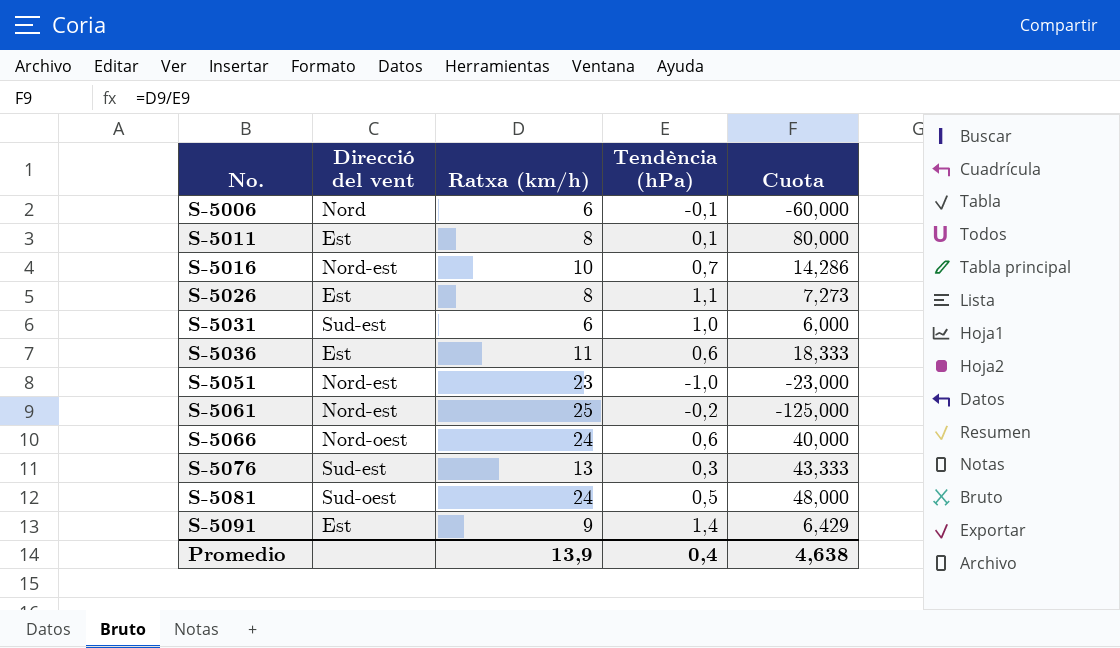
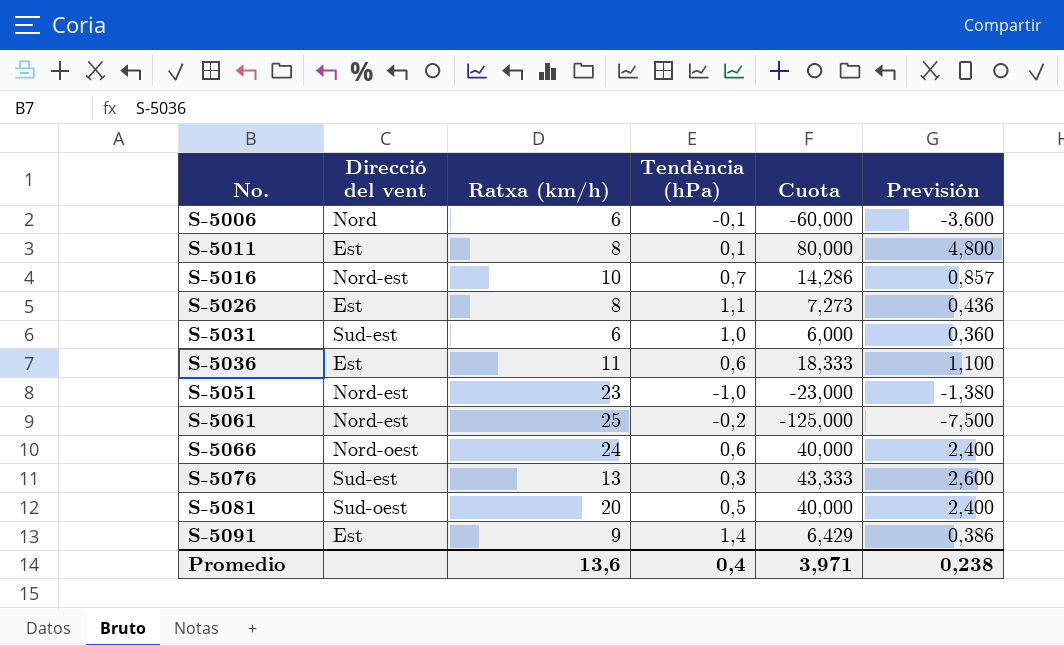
column Previsión | formula: none -> [Cuota] * 0,06
S-5081 | Ratxa (km/h): 24 -> 20
S-5081 | Cuota: 48,000 -> 40,000
Promedio | Ratxa (km/h): 13,9 -> 13,6
Promedio | Cuota: 4,638 -> 3,971

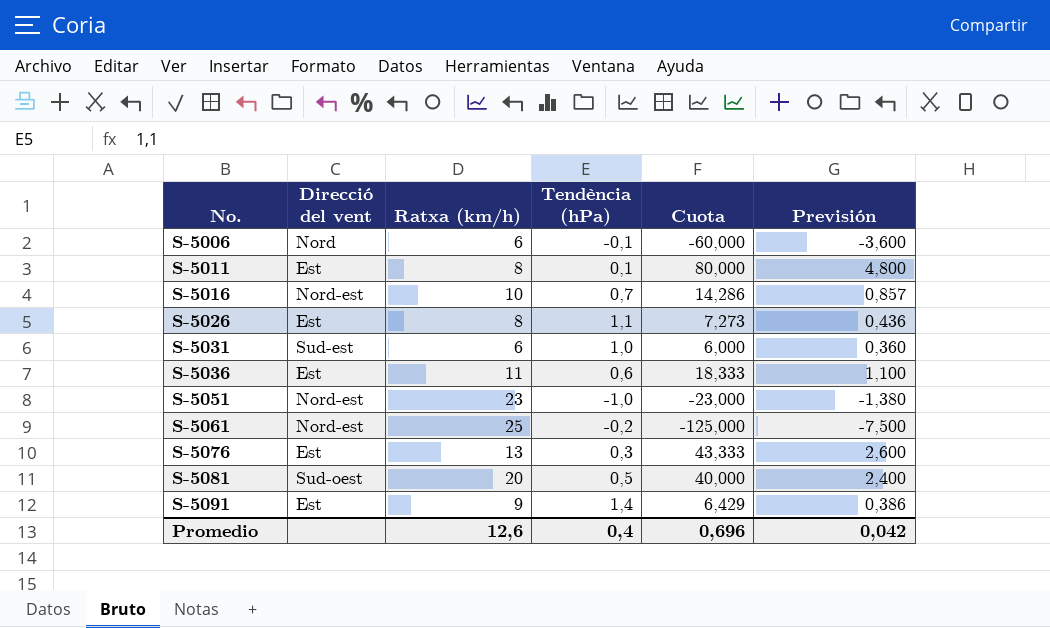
row S-5066: Nord-oest | 24 | 0,6 | 40,000 | 2,400 -> none
S-5076 | Direcció del vent: Sud-est -> Est
Promedio | Ratxa (km/h): 13,6 -> 12,6
Promedio | Cuota: 3,971 -> 0,696
Promedio | Previsión: 0,238 -> 0,042

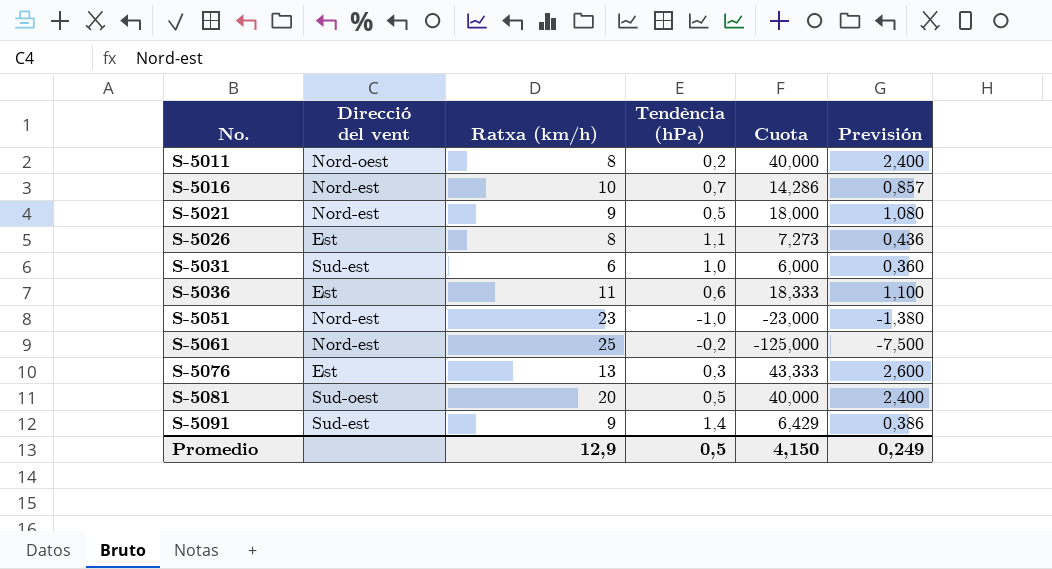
row S-5006: Nord | 6 | -0,1 | -60,000 | -3,600 -> none
S-5011 | Direcció del vent: Est -> Nord-oest
S-5011 | Tendència (hPa): 0,1 -> 0,2
S-5011 | Cuota: 80,000 -> 40,000
S-5011 | Previsión: 4,800 -> 2,400
row S-5021: none -> Nord-est | 9 | 0,5 | 18,000 | 1,080
S-5091 | Direcció del vent: Est -> Sud-est
Promedio | Ratxa (km/h): 12,6 -> 12,9
Promedio | Tendència (hPa): 0,4 -> 0,5
Promedio | Cuota: 0,696 -> 4,150
Promedio | Previsión: 0,042 -> 0,249

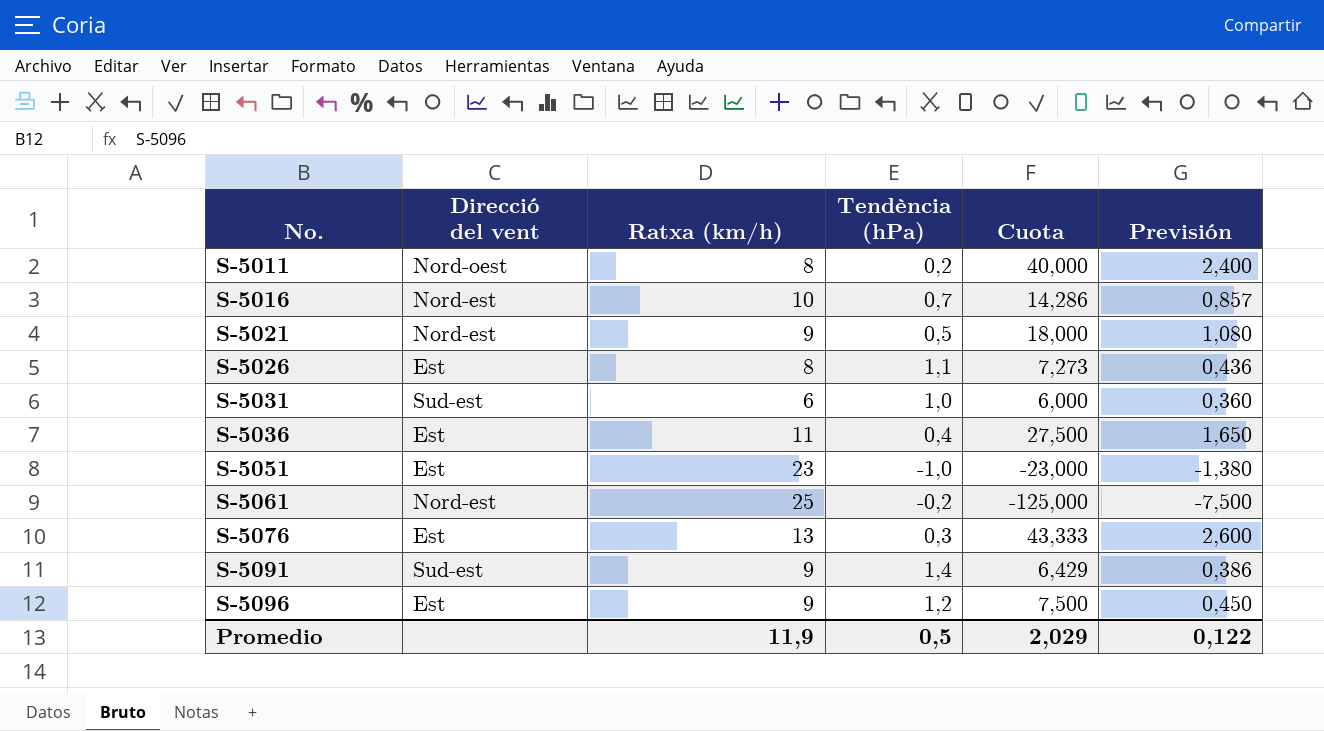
row S-5081: Sud-oest | 20 | 0,5 | 40,000 | 2,400 -> none
S-5036 | Tendència (hPa): 0,6 -> 0,4
S-5036 | Cuota: 18,333 -> 27,500
S-5036 | Previsión: 1,100 -> 1,650
S-5051 | Direcció del vent: Nord-est -> Est
row S-5096: none -> Est | 9 | 1,2 | 7,500 | 0,450
Promedio | Ratxa (km/h): 12,9 -> 11,9
Promedio | Cuota: 4,150 -> 2,029
Promedio | Previsión: 0,249 -> 0,122

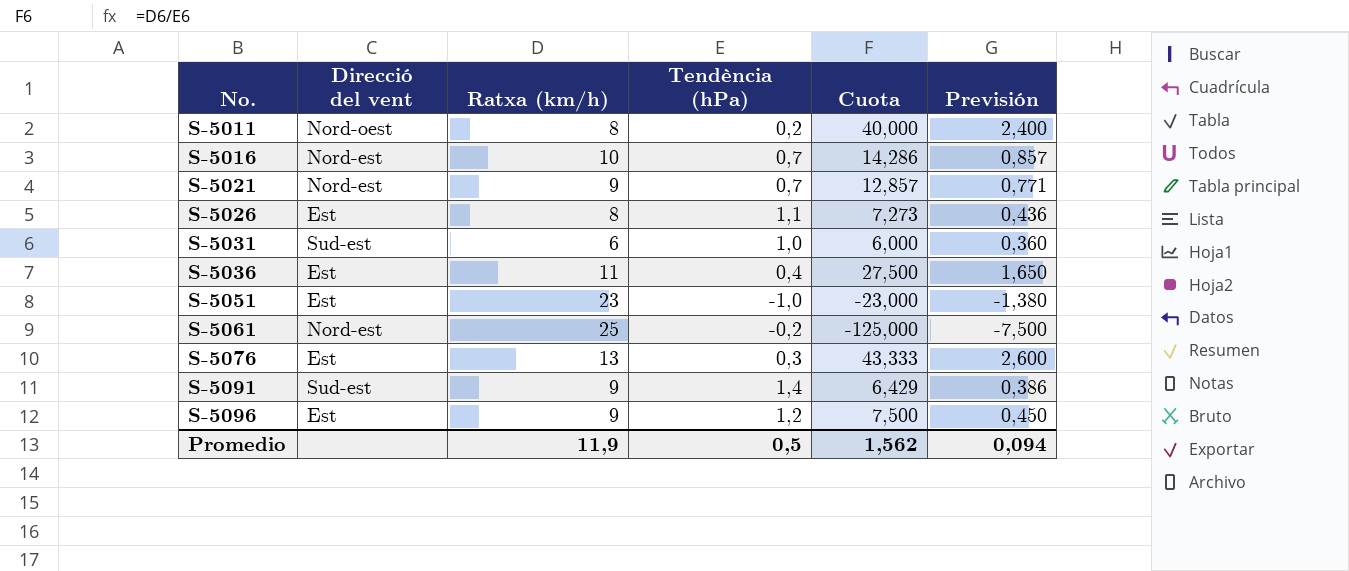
S-5021 | Tendència (hPa): 0,5 -> 0,7
S-5021 | Cuota: 18,000 -> 12,857
S-5021 | Previsión: 1,080 -> 0,771
Promedio | Cuota: 2,029 -> 1,562
Promedio | Previsión: 0,122 -> 0,094

